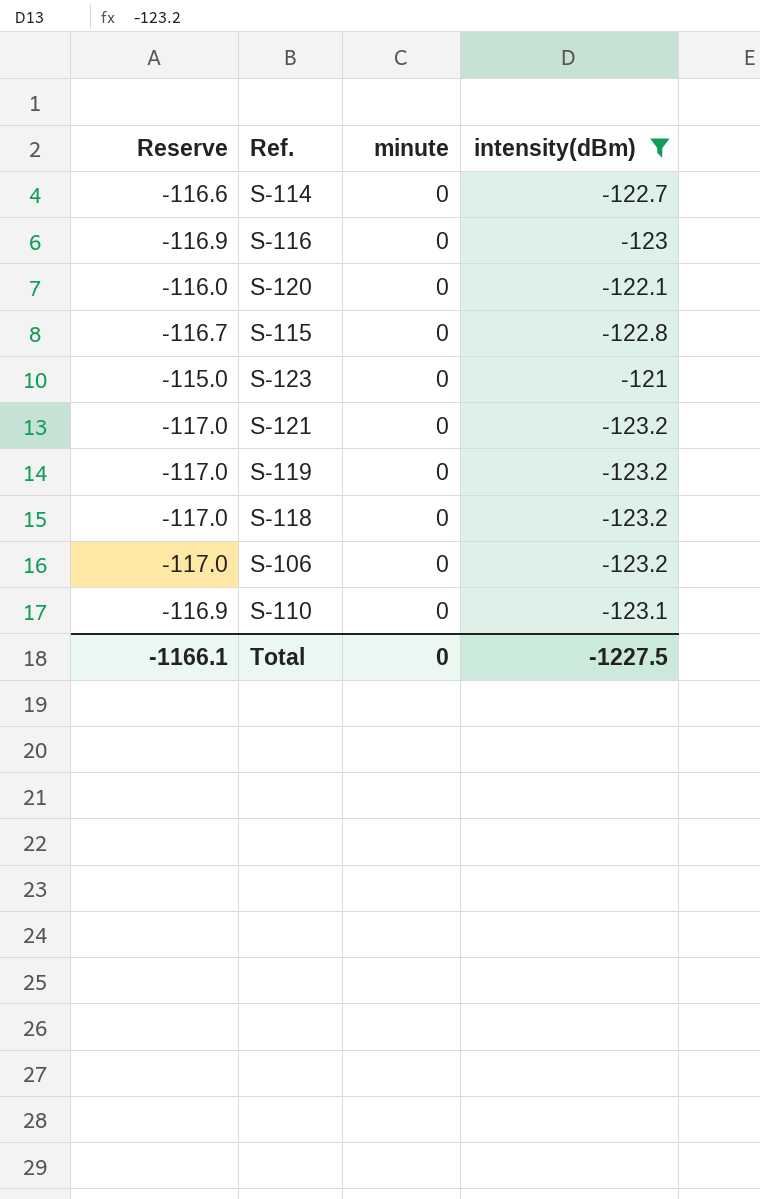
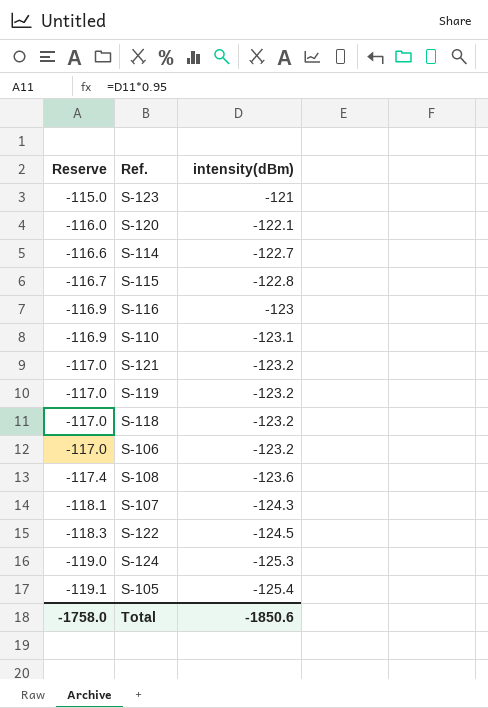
filter: intensity(dBm) >= -123.2 -> none
row order: none -> Reserve descending
column minute | position: 3 -> none
Total | Reserve: -1166.1 -> -1758.0
Total | intensity(dBm): -1227.5 -> -1850.6

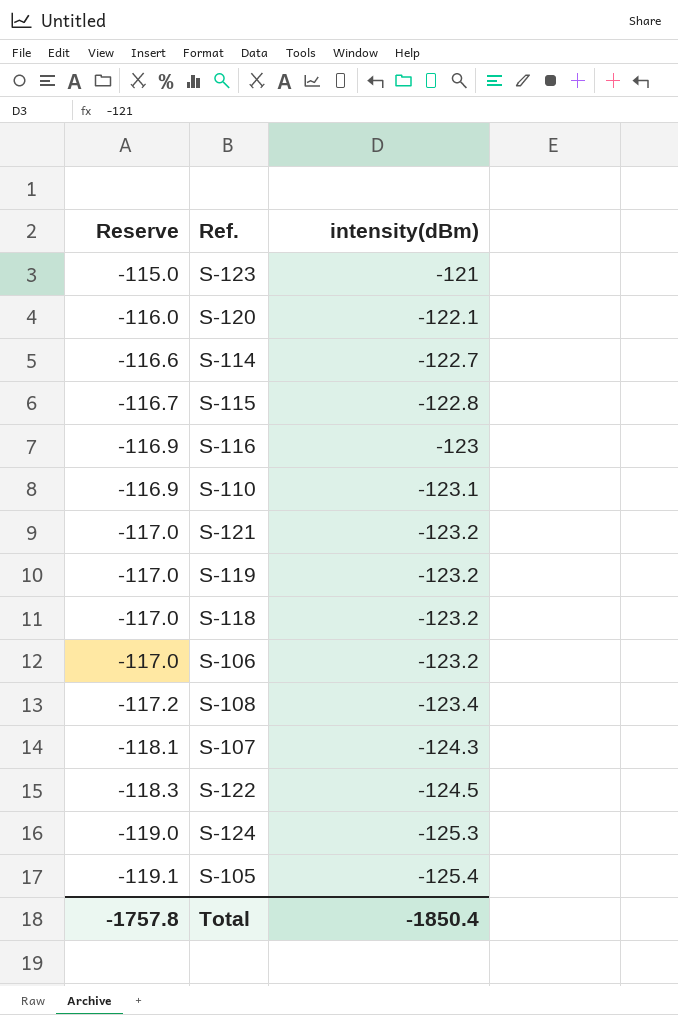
S-108 | Reserve: -117.4 -> -117.2
S-108 | intensity(dBm): -123.6 -> -123.4
Total | Reserve: -1758.0 -> -1757.8
Total | intensity(dBm): -1850.6 -> -1850.4

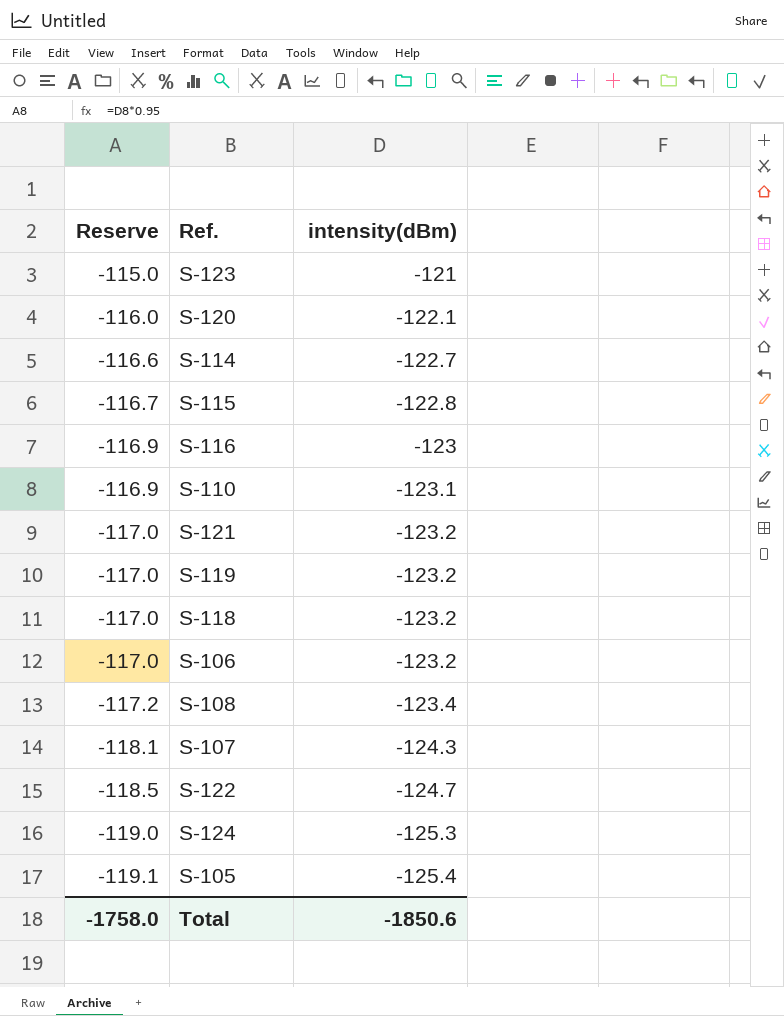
S-122 | Reserve: -118.3 -> -118.5
S-122 | intensity(dBm): -124.5 -> -124.7
Total | Reserve: -1757.8 -> -1758.0
Total | intensity(dBm): -1850.4 -> -1850.6

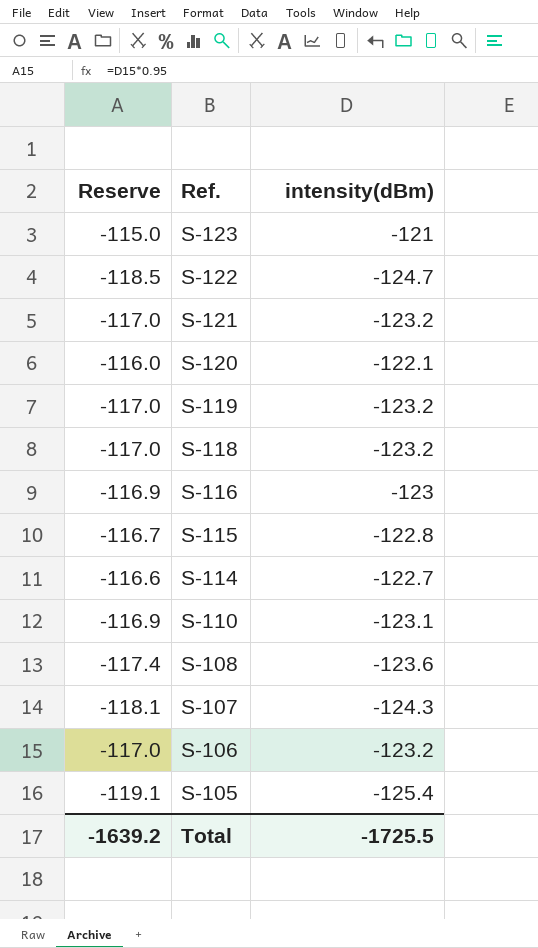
row order: Reserve descending -> Ref. descending
row S-124: -119.0 | -125.3 -> none
S-108 | Reserve: -117.2 -> -117.4
S-108 | intensity(dBm): -123.4 -> -123.6
Total | Reserve: -1758.0 -> -1639.2
Total | intensity(dBm): -1850.6 -> -1725.5

